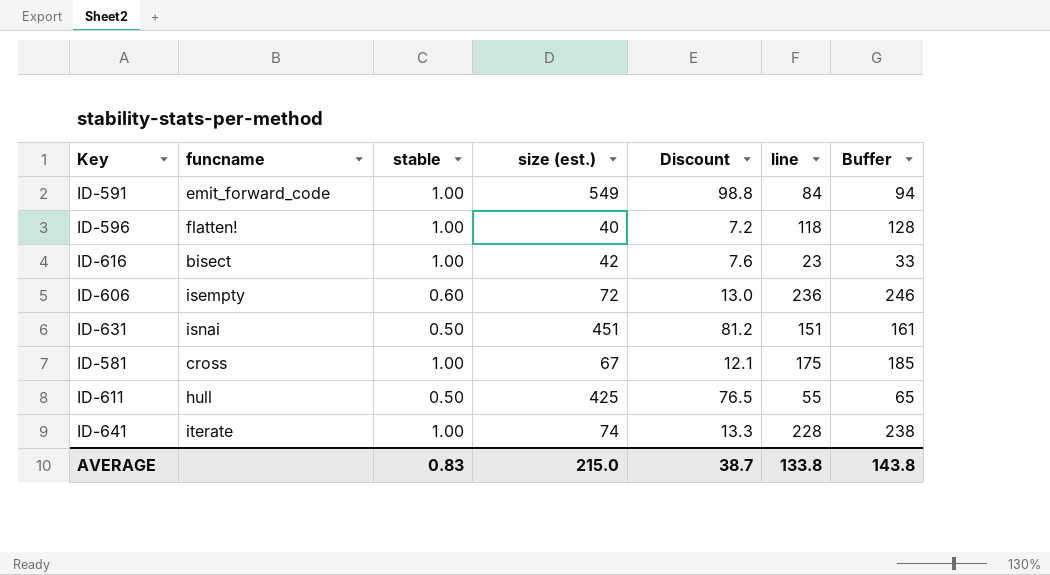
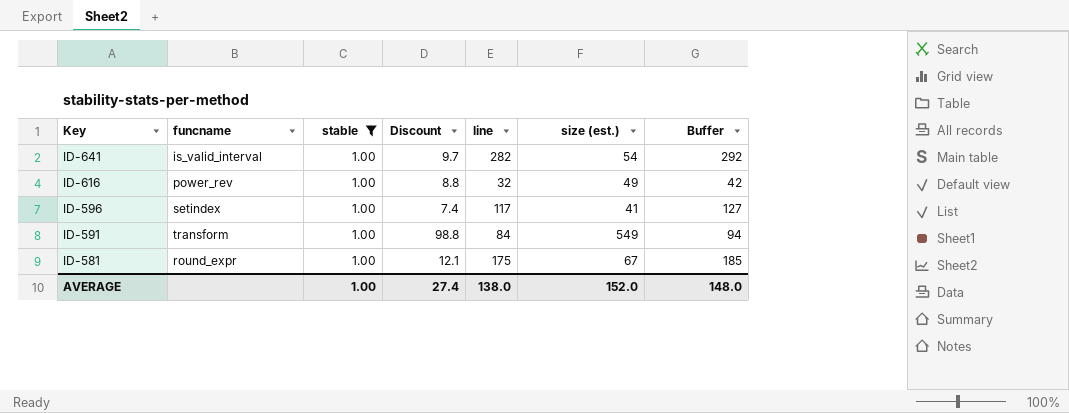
filter: none -> stable = 1.00
row order: none -> Key descending
column size (est.) | position: 4 -> 6
ID-641 | funcname: iterate -> is_valid_interval
ID-641 | Discount: 13.3 -> 9.7
ID-641 | line: 228 -> 282
ID-641 | size (est.): 74 -> 54
ID-641 | Buffer: 238 -> 292
ID-616 | funcname: bisect -> power_rev
ID-616 | Discount: 7.6 -> 8.8
ID-616 | line: 23 -> 32
ID-616 | size (est.): 42 -> 49
ID-616 | Buffer: 33 -> 42
ID-596 | funcname: flatten! -> setindex
ID-596 | Discount: 7.2 -> 7.4
ID-596 | line: 118 -> 117
ID-596 | size (est.): 40 -> 41
ID-596 | Buffer: 128 -> 127
ID-591 | funcname: emit_forward_code -> transform
ID-581 | funcname: cross -> round_expr
AVERAGE | stable: 0.83 -> 1.00
AVERAGE | Discount: 38.7 -> 27.4
AVERAGE | line: 133.8 -> 138.0
AVERAGE | size (est.): 215.0 -> 152.0
AVERAGE | Buffer: 143.8 -> 148.0

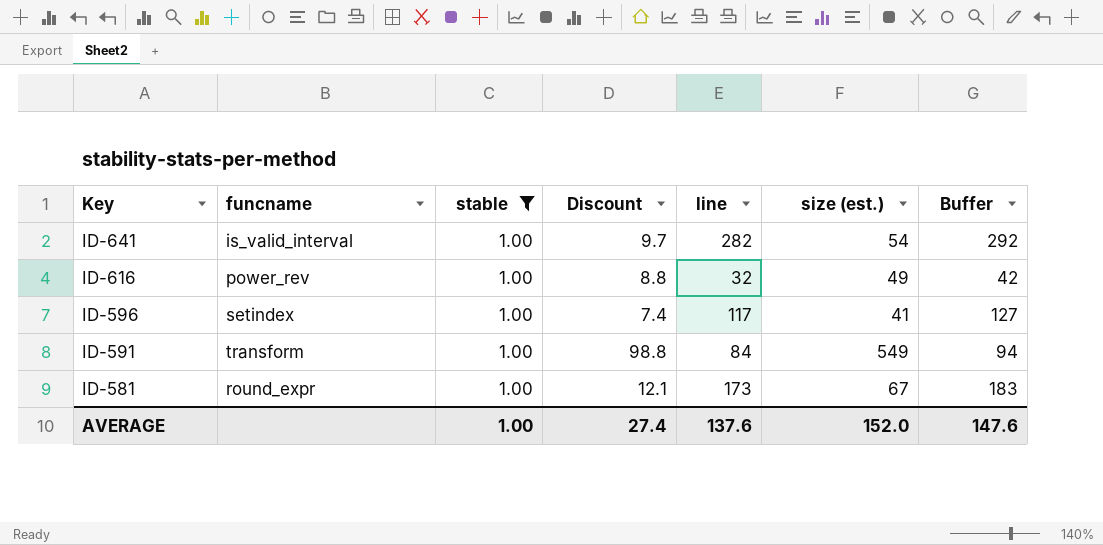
ID-581 | line: 175 -> 173
ID-581 | Buffer: 185 -> 183
AVERAGE | line: 138.0 -> 137.6
AVERAGE | Buffer: 148.0 -> 147.6

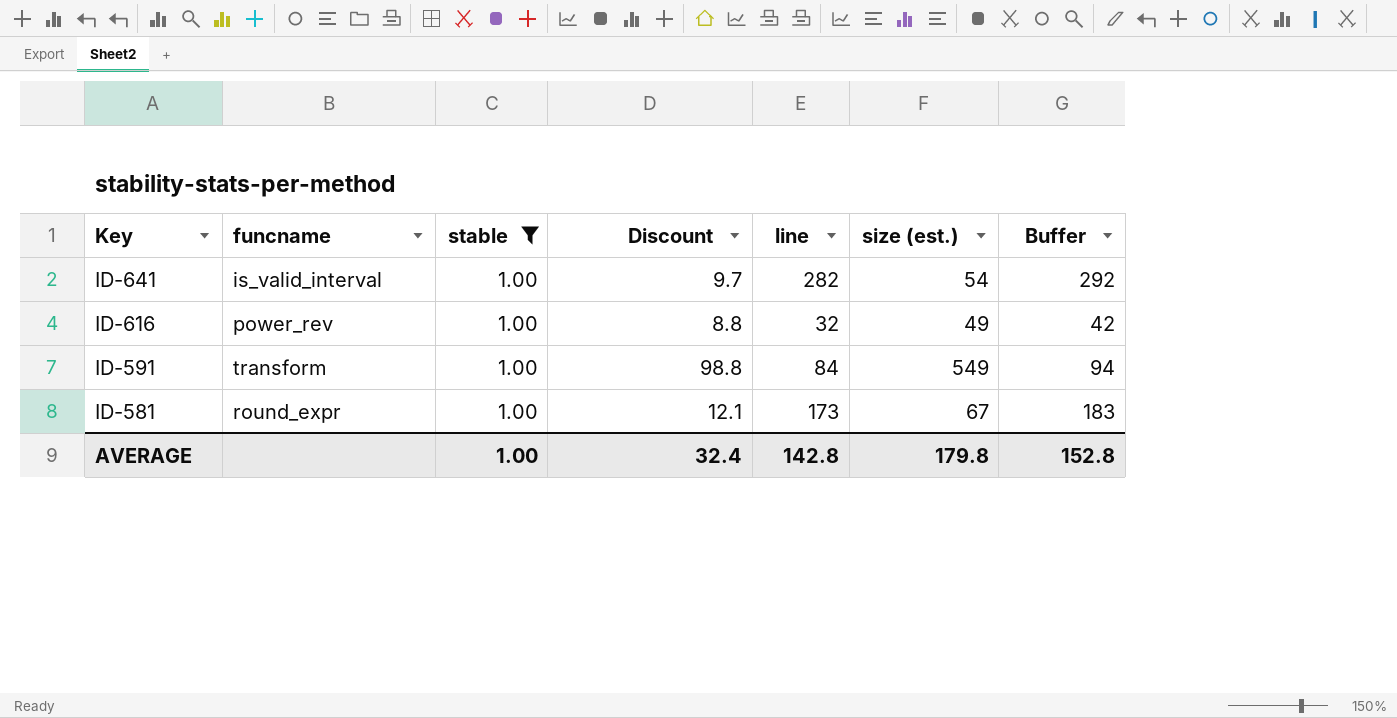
row ID-596: setindex | 1.00 | 7.4 | 117 | 41 | 127 -> none
AVERAGE | Discount: 27.4 -> 32.4
AVERAGE | line: 137.6 -> 142.8
AVERAGE | size (est.): 152.0 -> 179.8
AVERAGE | Buffer: 147.6 -> 152.8

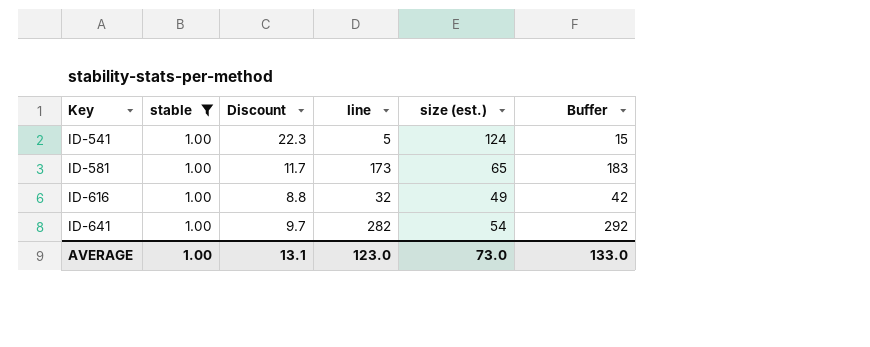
row order: Key descending -> Key ascending
column funcname | position: 2 -> none
row ID-591: transform | 1.00 | 98.8 | 84 | 549 | 94 -> none
row ID-541: none -> 1.00 | 22.3 | 5 | 124 | 15
ID-581 | Discount: 12.1 -> 11.7
ID-581 | size (est.): 67 -> 65
AVERAGE | Discount: 32.4 -> 13.1
AVERAGE | line: 142.8 -> 123.0
AVERAGE | size (est.): 179.8 -> 73.0
AVERAGE | Buffer: 152.8 -> 133.0

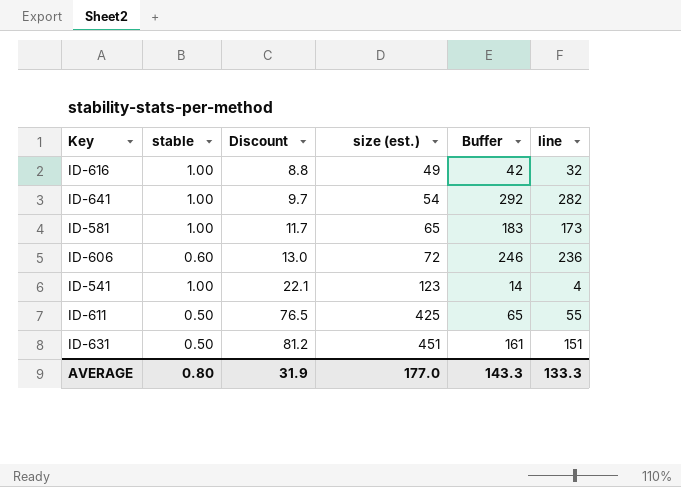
filter: stable = 1.00 -> none
row order: Key ascending -> Discount ascending
column line | position: 4 -> 6
ID-541 | Discount: 22.3 -> 22.1
ID-541 | size (est.): 124 -> 123
ID-541 | Buffer: 15 -> 14
ID-541 | line: 5 -> 4
AVERAGE | stable: 1.00 -> 0.80
AVERAGE | Discount: 13.1 -> 31.9
AVERAGE | size (est.): 73.0 -> 177.0
AVERAGE | Buffer: 133.0 -> 143.3
AVERAGE | line: 123.0 -> 133.3

